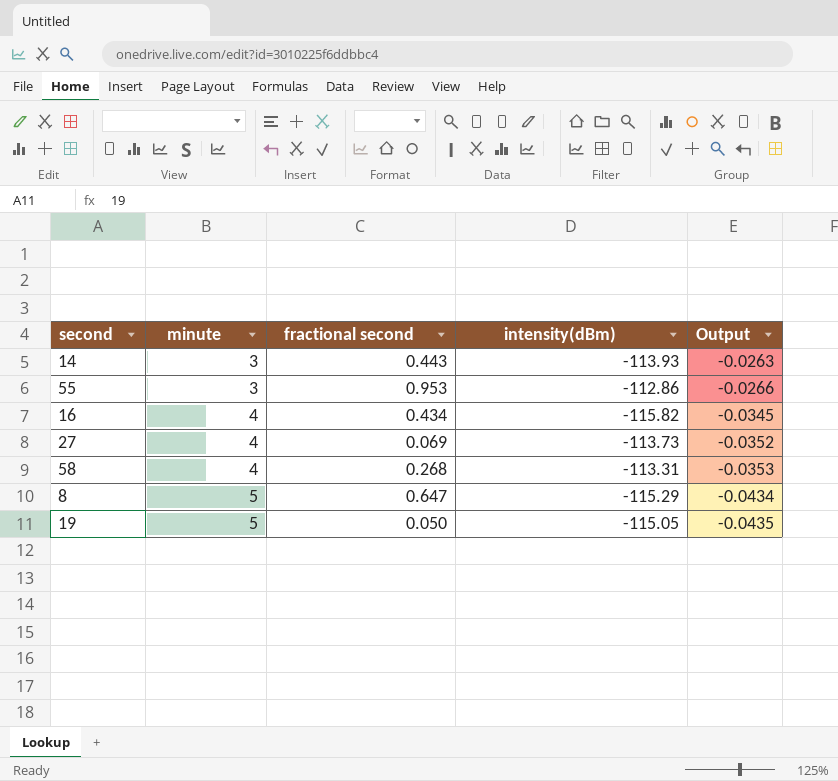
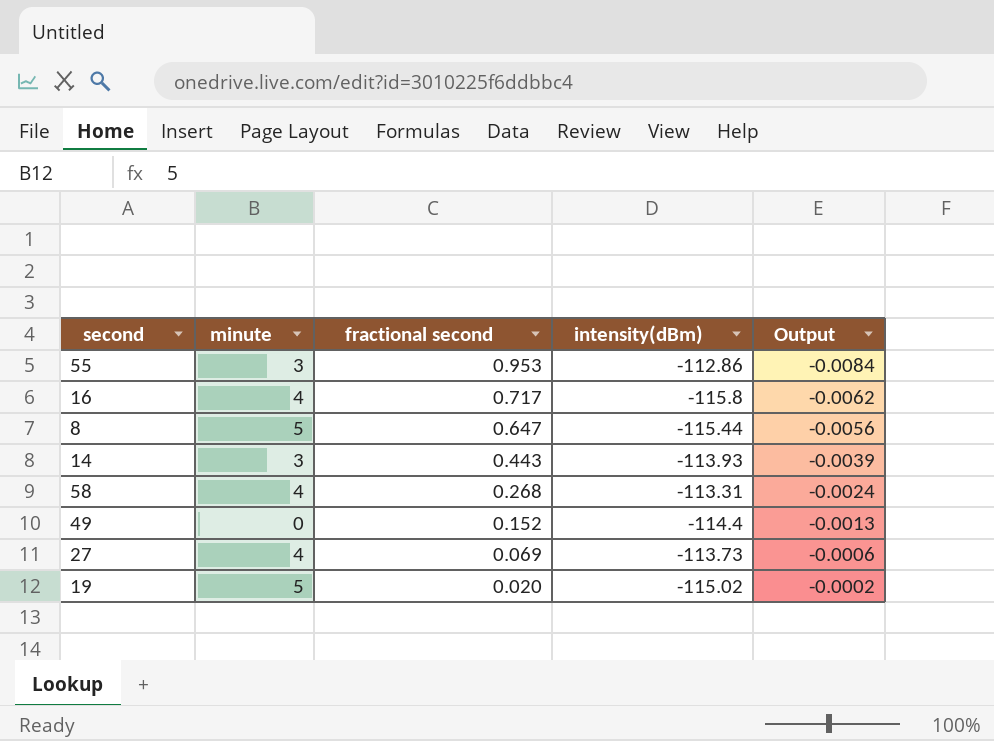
row order: minute ascending -> fractional second descending
column Output | formula: [minute] / [intensity(dBm)] -> [fractional second] / [intensity(dBm)]
16 | fractional second: 0.434 -> 0.717
16 | intensity(dBm): -115.82 -> -115.8
8 | intensity(dBm): -115.29 -> -115.44
row 49: none -> 0 | 0.152 | -114.4 | -0.0013
19 | fractional second: 0.050 -> 0.020
19 | intensity(dBm): -115.05 -> -115.02

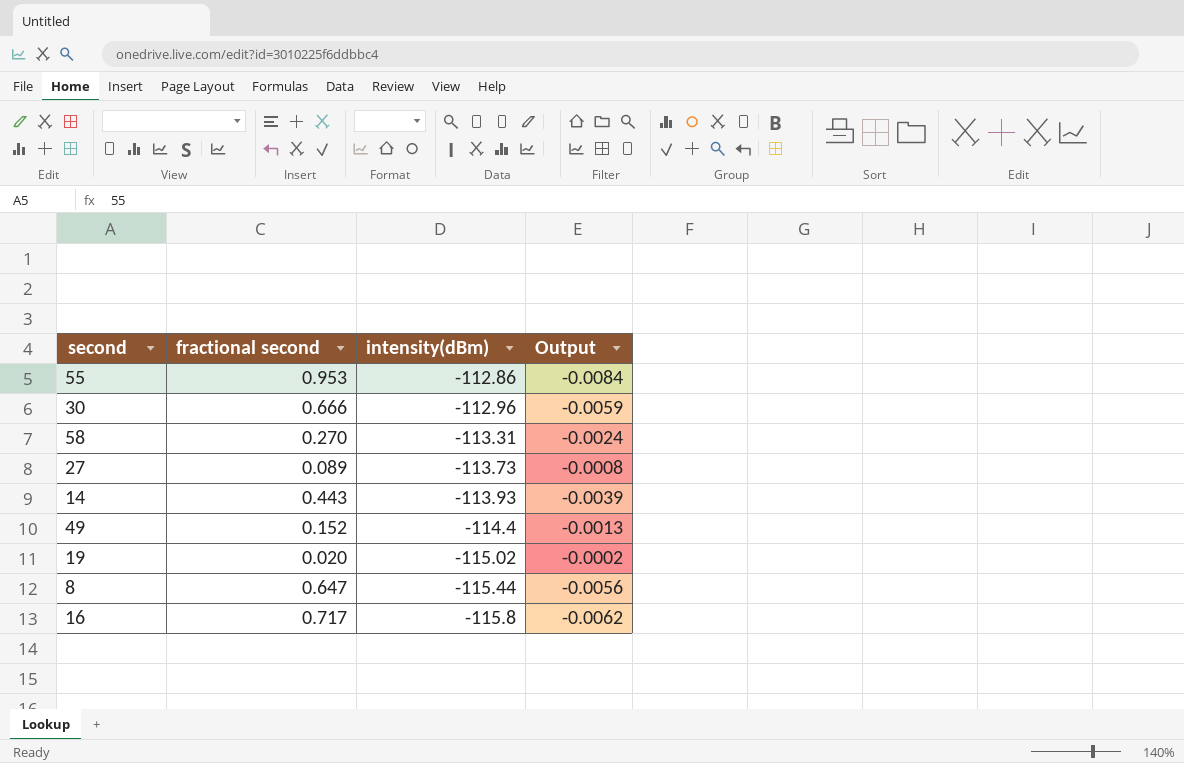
row order: fractional second descending -> intensity(dBm) descending
column minute | position: 2 -> none
row 30: none -> 0.666 | -112.96 | -0.0059
58 | fractional second: 0.268 -> 0.270
27 | fractional second: 0.069 -> 0.089
27 | Output: -0.0006 -> -0.0008

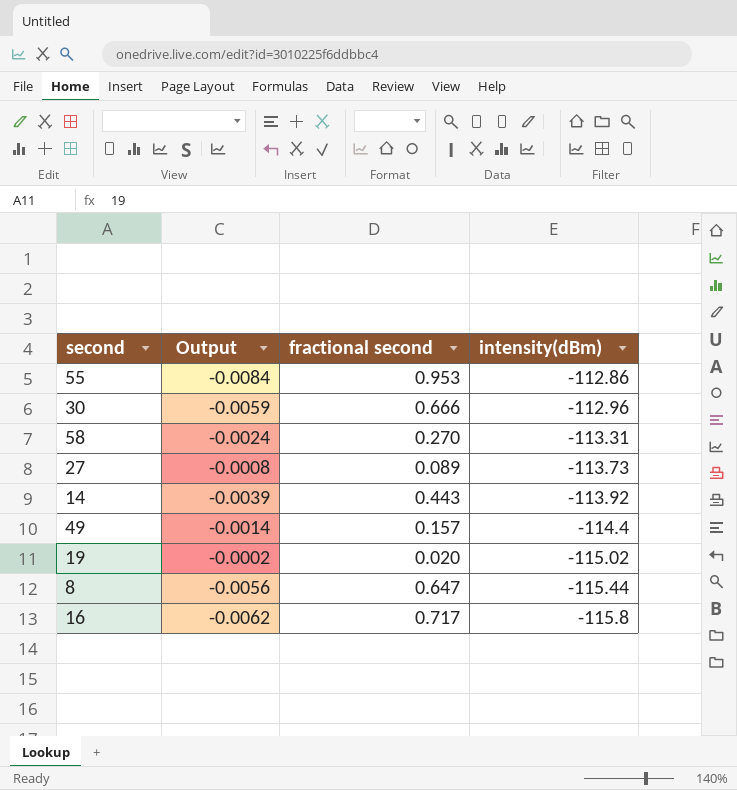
column Output | position: 4 -> 2
14 | intensity(dBm): -113.93 -> -113.92
49 | Output: -0.0013 -> -0.0014
49 | fractional second: 0.152 -> 0.157

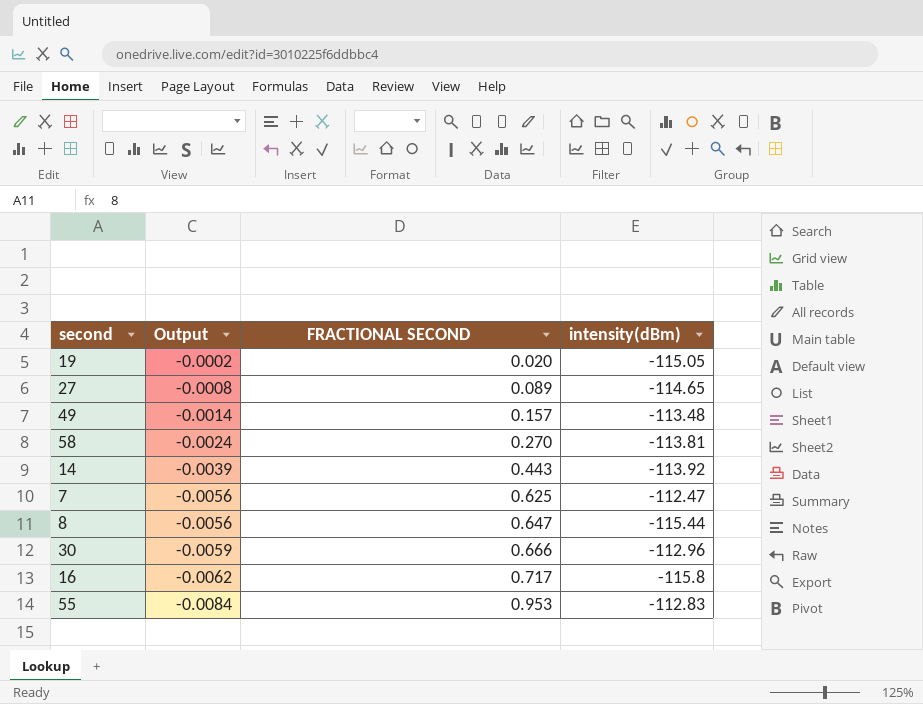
row order: intensity(dBm) descending -> Output descending
column name: fractional second -> FRACTIONAL SECOND
19 | intensity(dBm): -115.02 -> -115.05
27 | intensity(dBm): -113.73 -> -114.65
49 | intensity(dBm): -114.4 -> -113.48
58 | intensity(dBm): -113.31 -> -113.81
row 7: none -> -0.0056 | 0.625 | -112.47
55 | intensity(dBm): -112.86 -> -112.83

